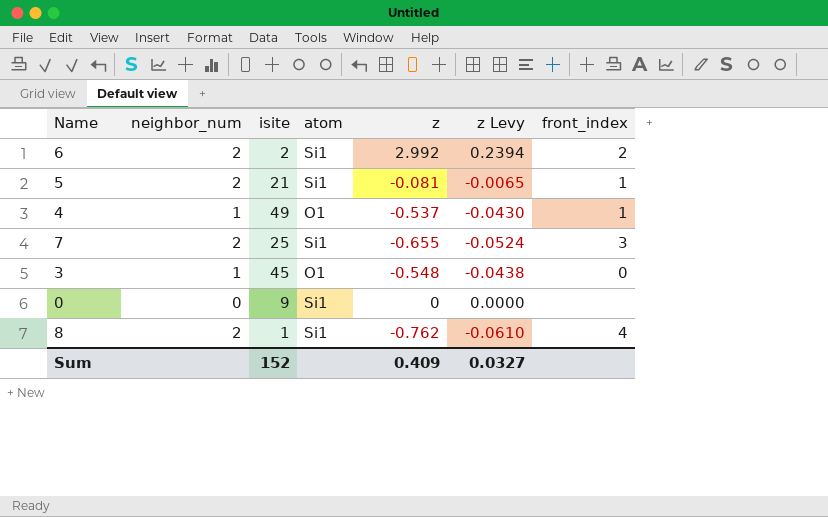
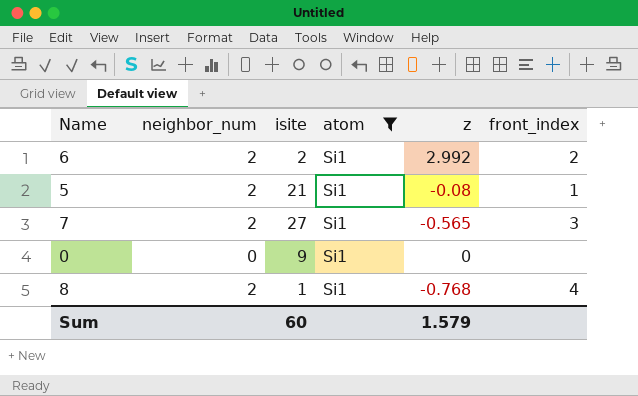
filter: none -> atom = Si1
column z Levy | formula: [z] * 0.08 -> none
5 | z: -0.081 -> -0.08
7 | isite: 25 -> 27
7 | z: -0.655 -> -0.565
8 | z: -0.762 -> -0.768
Sum | isite: 152 -> 60
Sum | z: 0.409 -> 1.579

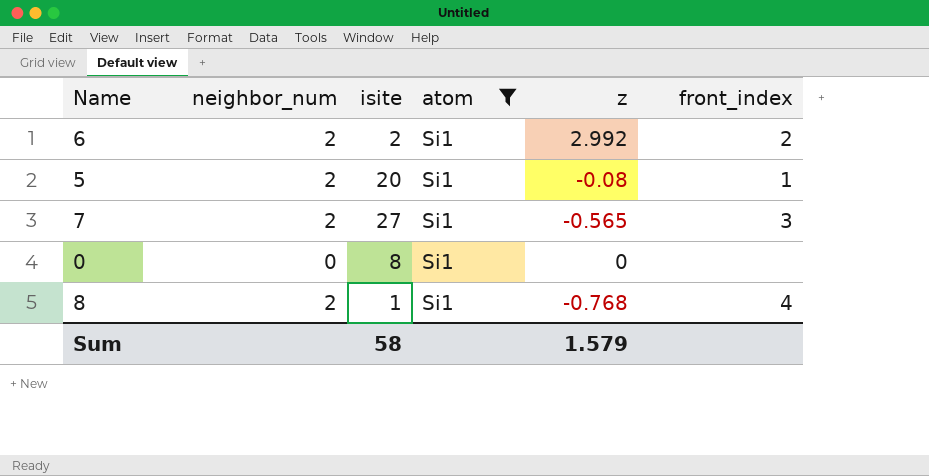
5 | isite: 21 -> 20
0 | isite: 9 -> 8
Sum | isite: 60 -> 58

